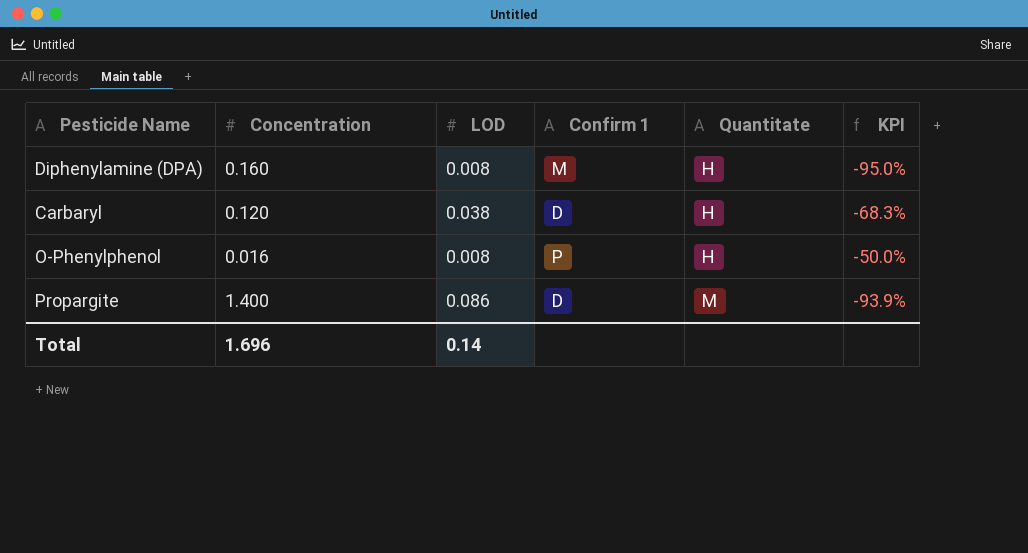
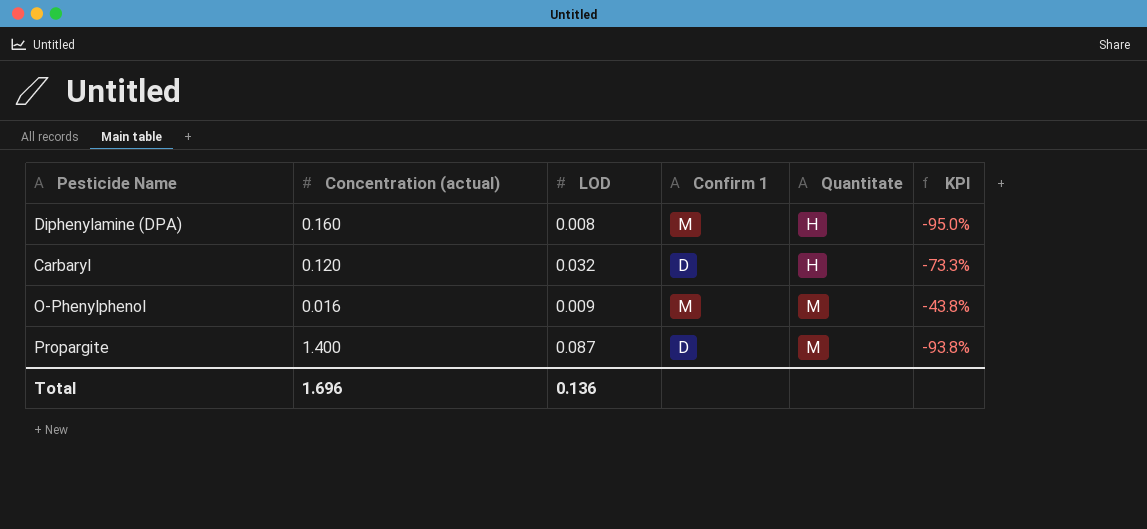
column name: Concentration -> Concentration (actual)
Carbaryl | LOD: 0.038 -> 0.032
Carbaryl | KPI: -68.3% -> -73.3%
O-Phenylphenol | LOD: 0.008 -> 0.009
O-Phenylphenol | Confirm 1: P -> M
O-Phenylphenol | Quantitate: H -> M
O-Phenylphenol | KPI: -50.0% -> -43.8%
Propargite | LOD: 0.086 -> 0.087
Propargite | KPI: -93.9% -> -93.8%
Total | LOD: 0.14 -> 0.136

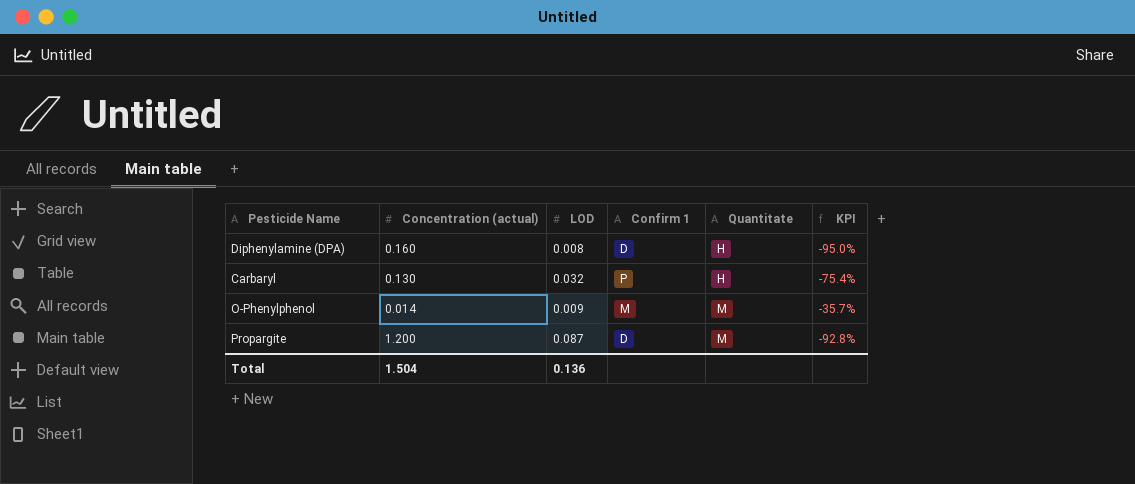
Diphenylamine (DPA) | Confirm 1: M -> D
Carbaryl | Concentration (actual): 0.120 -> 0.130
Carbaryl | Confirm 1: D -> P
Carbaryl | KPI: -73.3% -> -75.4%
O-Phenylphenol | Concentration (actual): 0.016 -> 0.014
O-Phenylphenol | KPI: -43.8% -> -35.7%
Propargite | Concentration (actual): 1.400 -> 1.200
Propargite | KPI: -93.8% -> -92.8%
Total | Concentration (actual): 1.696 -> 1.504

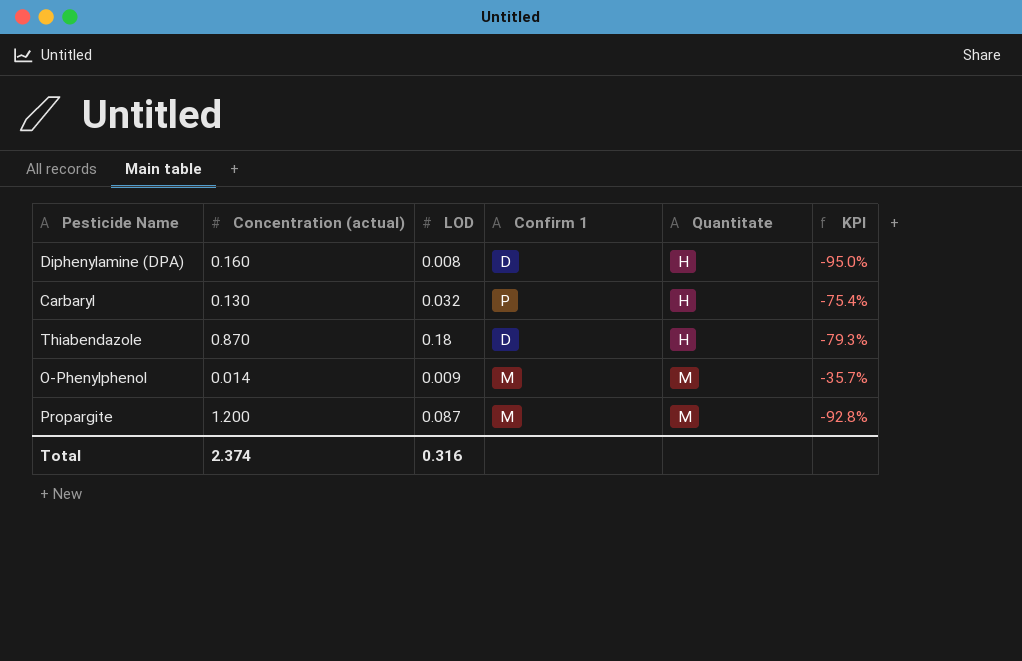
row Thiabendazole: none -> 0.870 | 0.18 | D | H | -79.3%
Propargite | Confirm 1: D -> M
Total | Concentration (actual): 1.504 -> 2.374
Total | LOD: 0.136 -> 0.316

